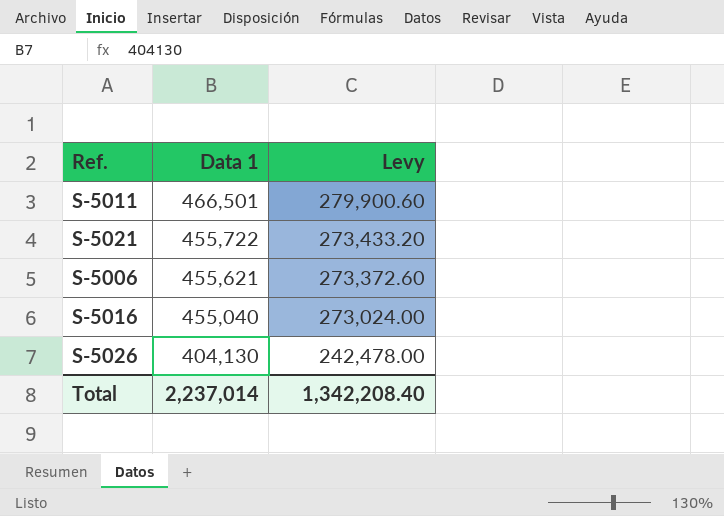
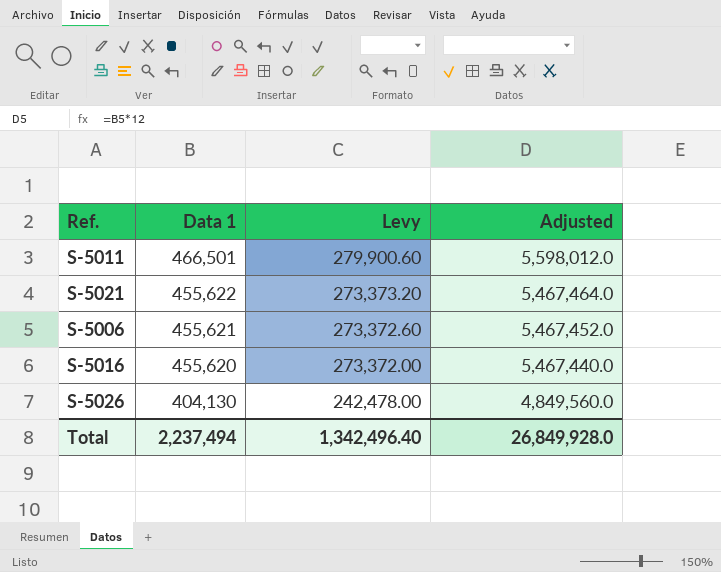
column Adjusted | formula: none -> [Data 1] * 12
S-5021 | Data 1: 455,722 -> 455,622
S-5021 | Levy: 273,433.20 -> 273,373.20
S-5016 | Data 1: 455,040 -> 455,620
S-5016 | Levy: 273,024.00 -> 273,372.00
Total | Data 1: 2,237,014 -> 2,237,494
Total | Levy: 1,342,208.40 -> 1,342,496.40

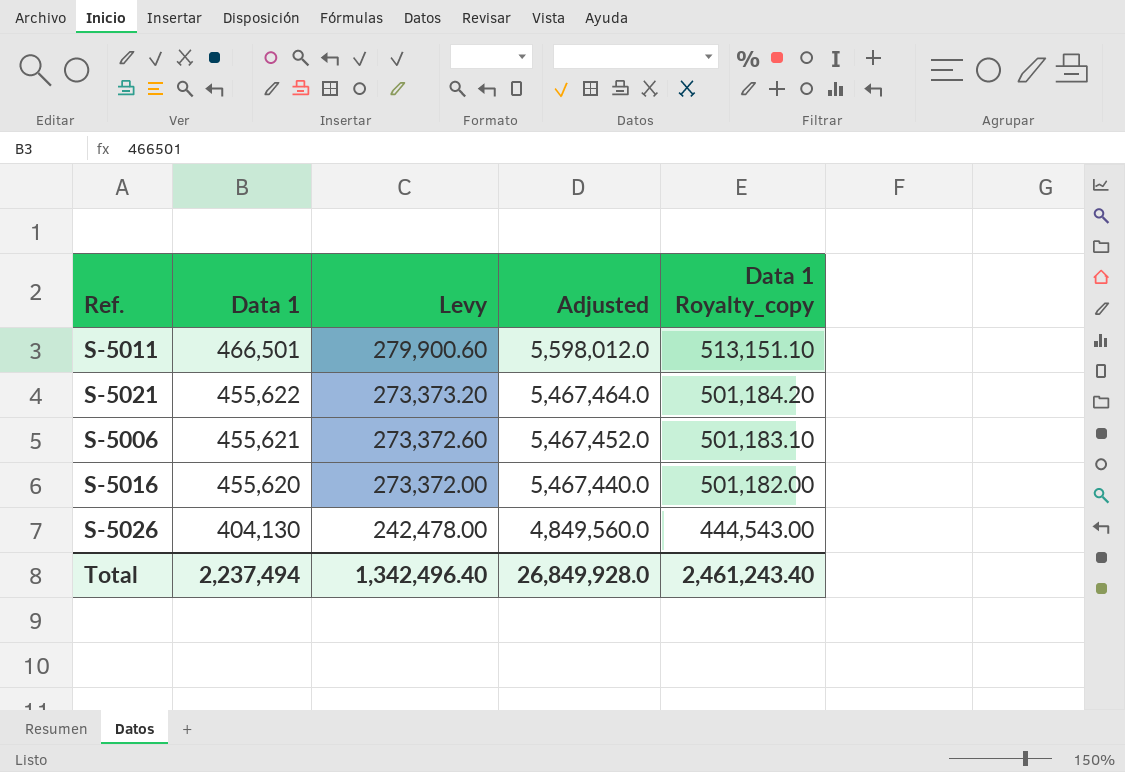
column Data 1 Royalty_copy | formula: none -> [Data 1] * 1.1

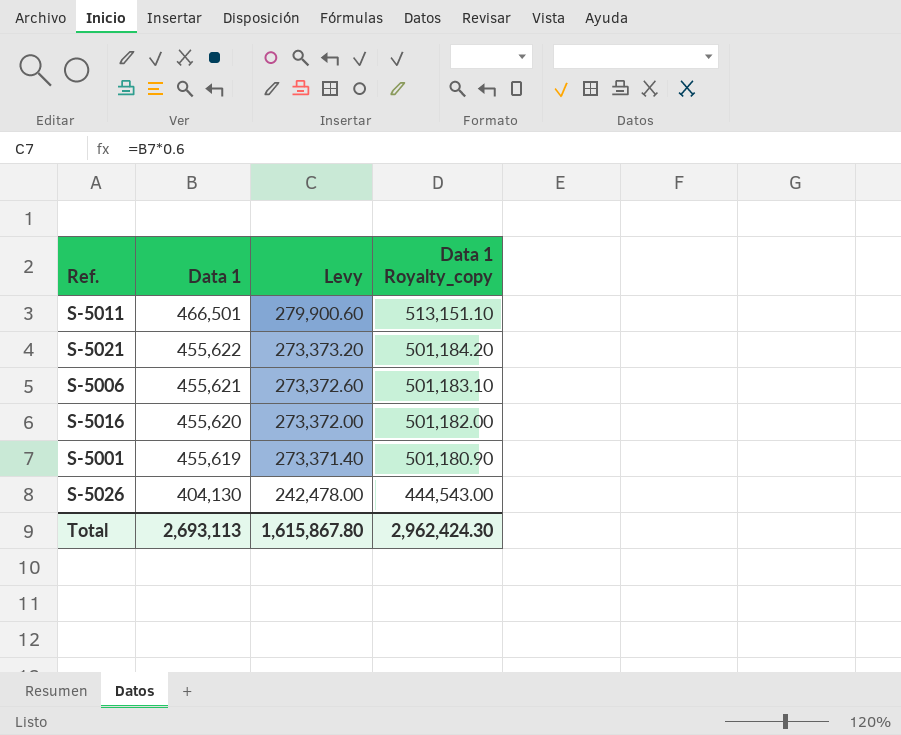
column Adjusted | formula: [Data 1] * 12 -> none
row S-5001: none -> 455,619 | 273,371.40 | 501,180.90
Total | Data 1: 2,237,494 -> 2,693,113
Total | Levy: 1,342,496.40 -> 1,615,867.80
Total | Data 1 Royalty_copy: 2,461,243.40 -> 2,962,424.30

